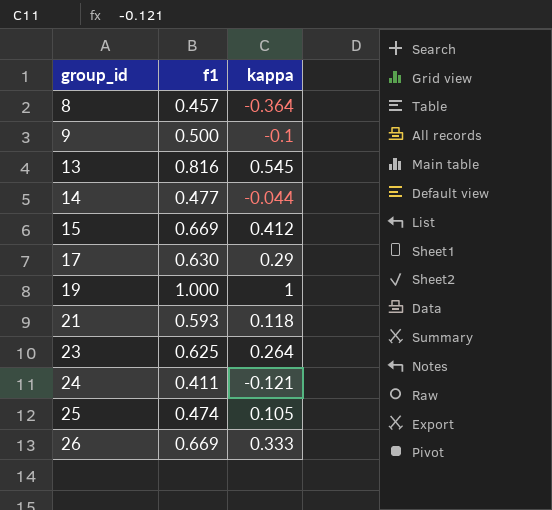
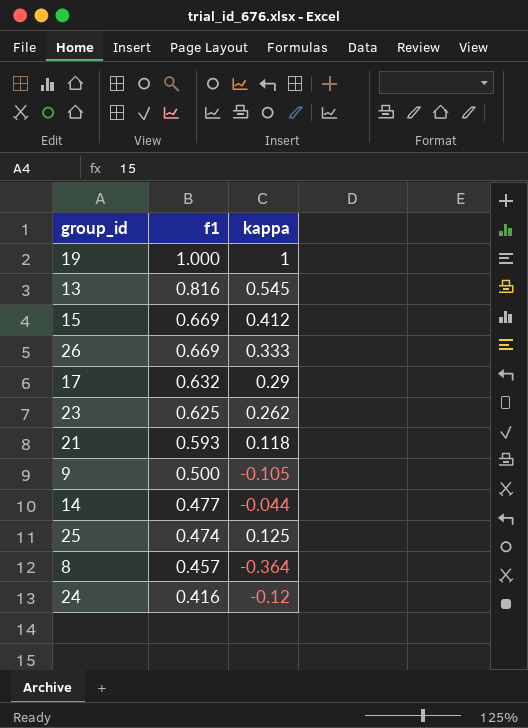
row order: group_id ascending -> f1 descending
17 | f1: 0.630 -> 0.632
23 | kappa: 0.264 -> 0.262
9 | kappa: -0.1 -> -0.105
25 | kappa: 0.105 -> 0.125
24 | f1: 0.411 -> 0.416
24 | kappa: -0.121 -> -0.12

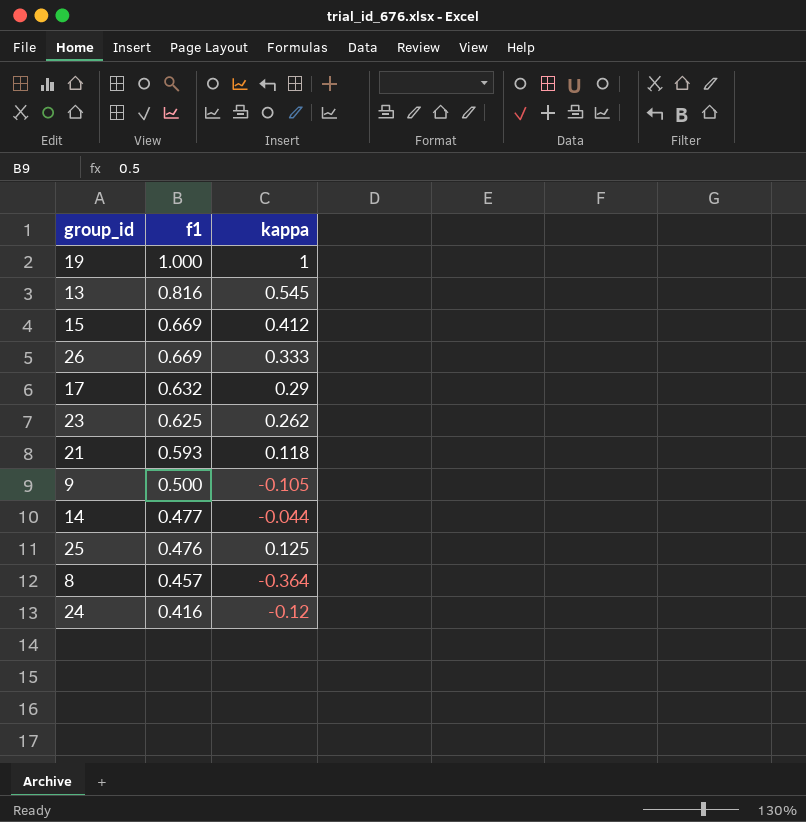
25 | f1: 0.474 -> 0.476

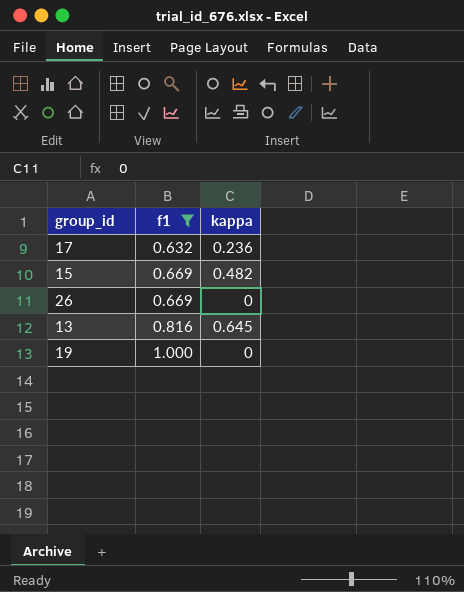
filter: none -> f1 >= 0.632
row order: f1 descending -> f1 ascending
17 | kappa: 0.29 -> 0.236
15 | kappa: 0.412 -> 0.482
26 | kappa: 0.333 -> 0
13 | kappa: 0.545 -> 0.645
19 | kappa: 1 -> 0

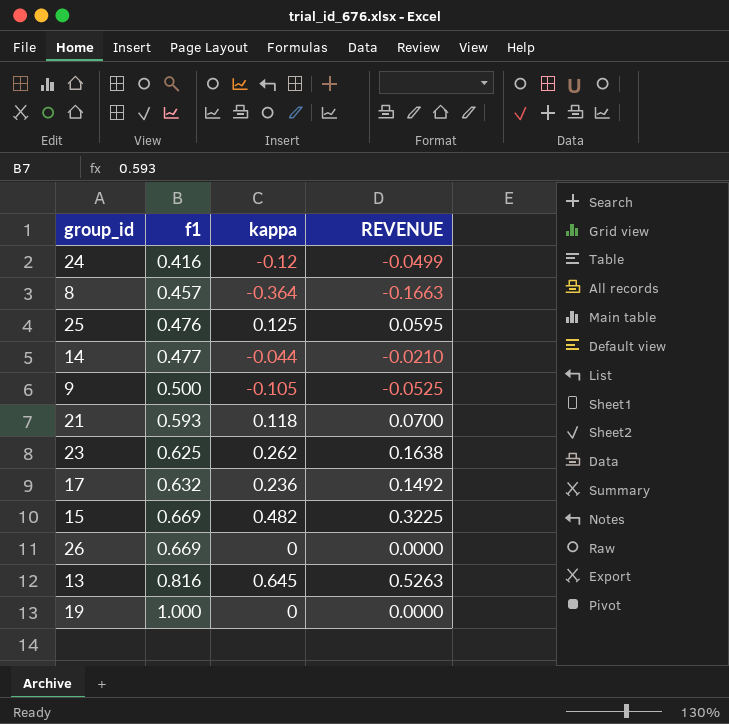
filter: f1 >= 0.632 -> none
column REVENUE | formula: none -> [f1] * [kappa]

